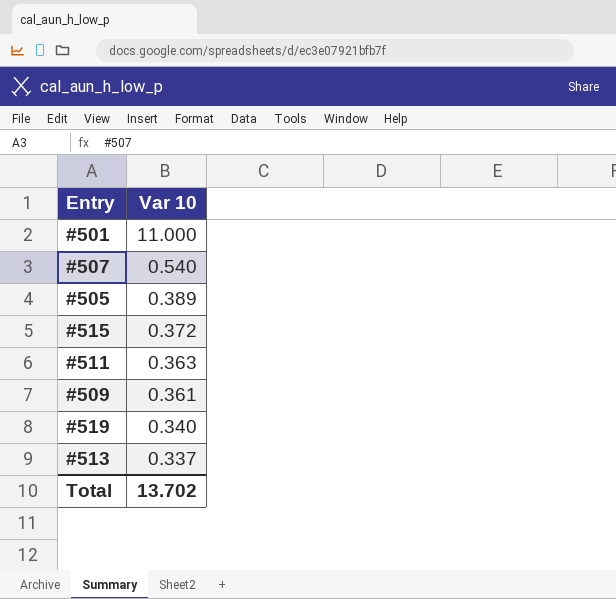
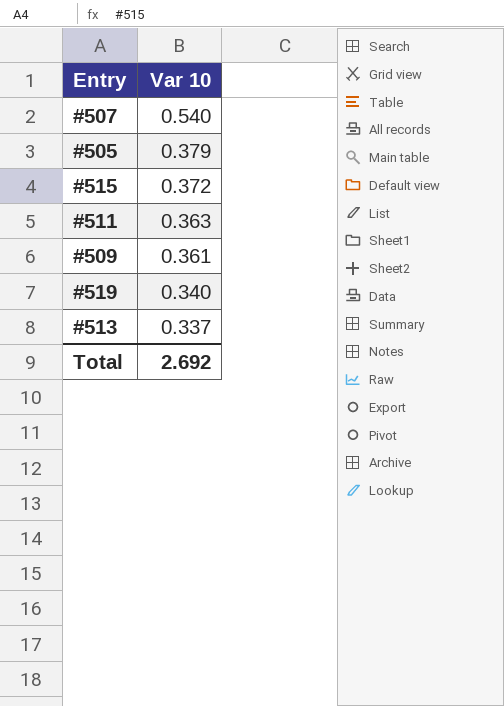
row #501: 11.000 -> none
#505 | Var 10: 0.389 -> 0.379
Total | Var 10: 13.702 -> 2.692

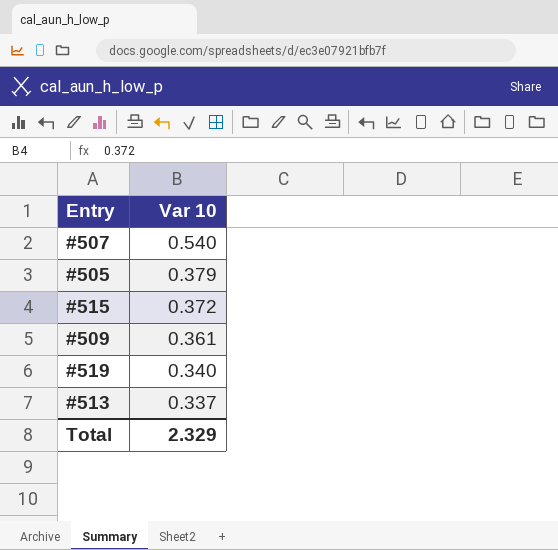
row #511: 0.363 -> none
Total | Var 10: 2.692 -> 2.329

